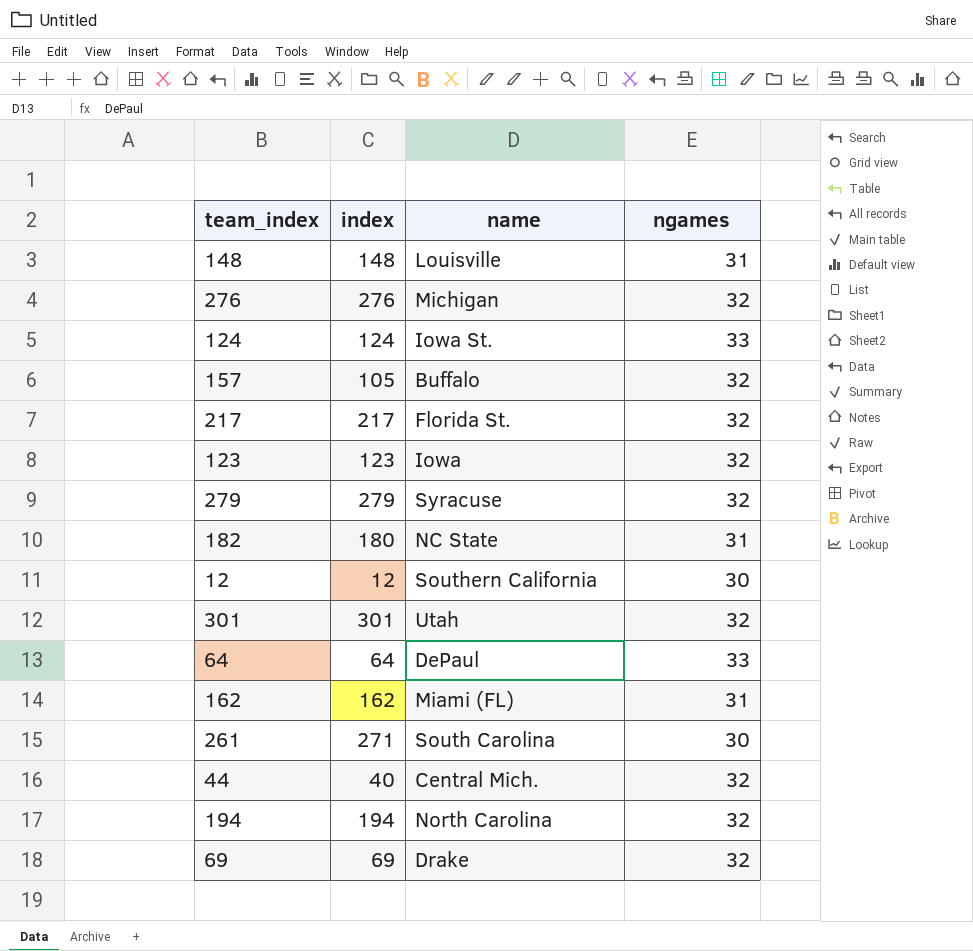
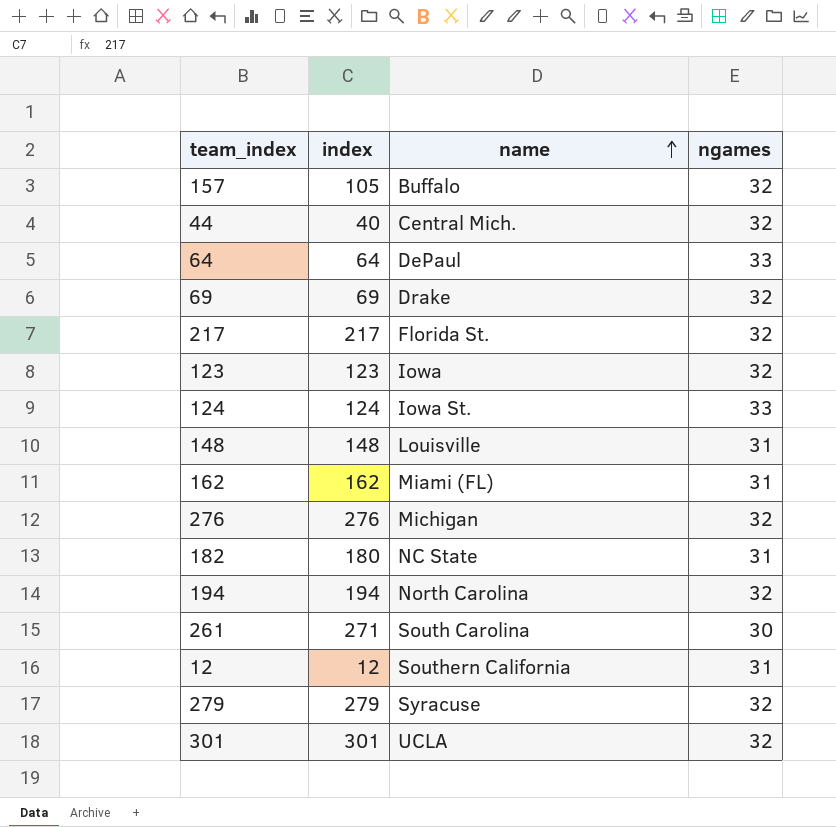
row order: none -> name ascending
12 | ngames: 30 -> 31
301 | name: Utah -> UCLA

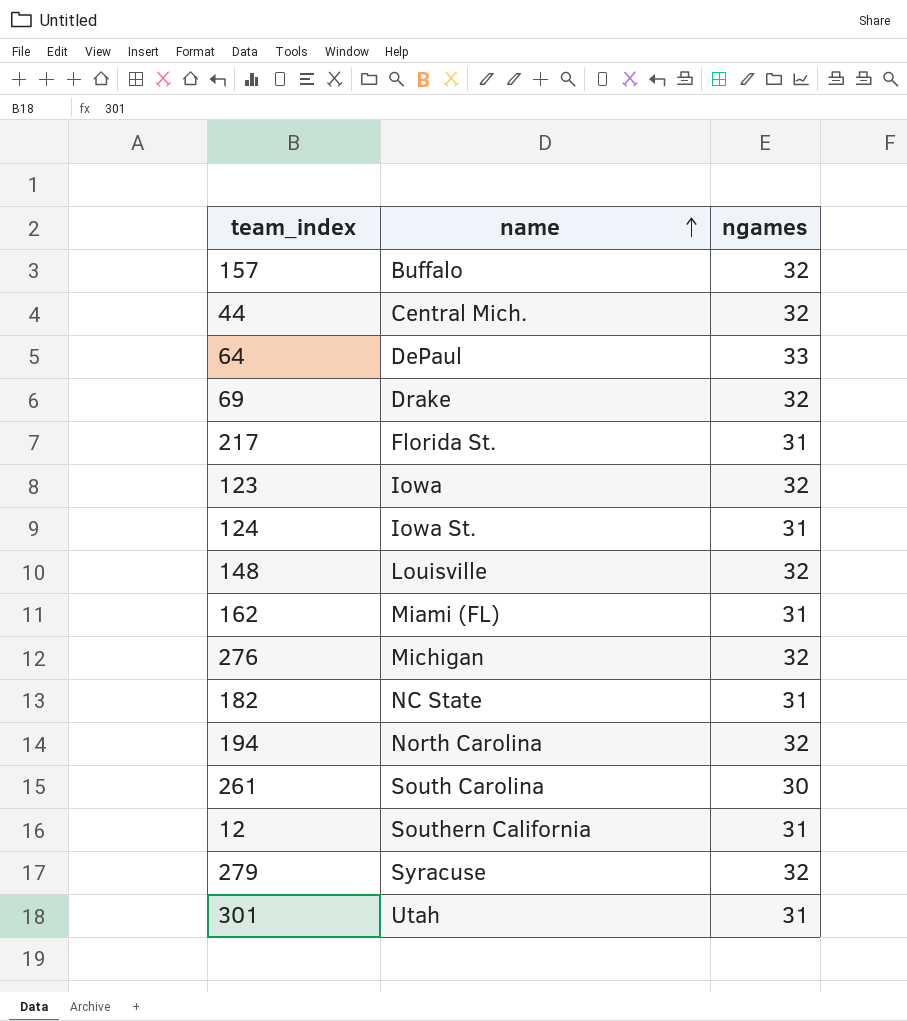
column index | position: 2 -> none
217 | ngames: 32 -> 31
124 | ngames: 33 -> 31
148 | ngames: 31 -> 32
301 | name: UCLA -> Utah
301 | ngames: 32 -> 31

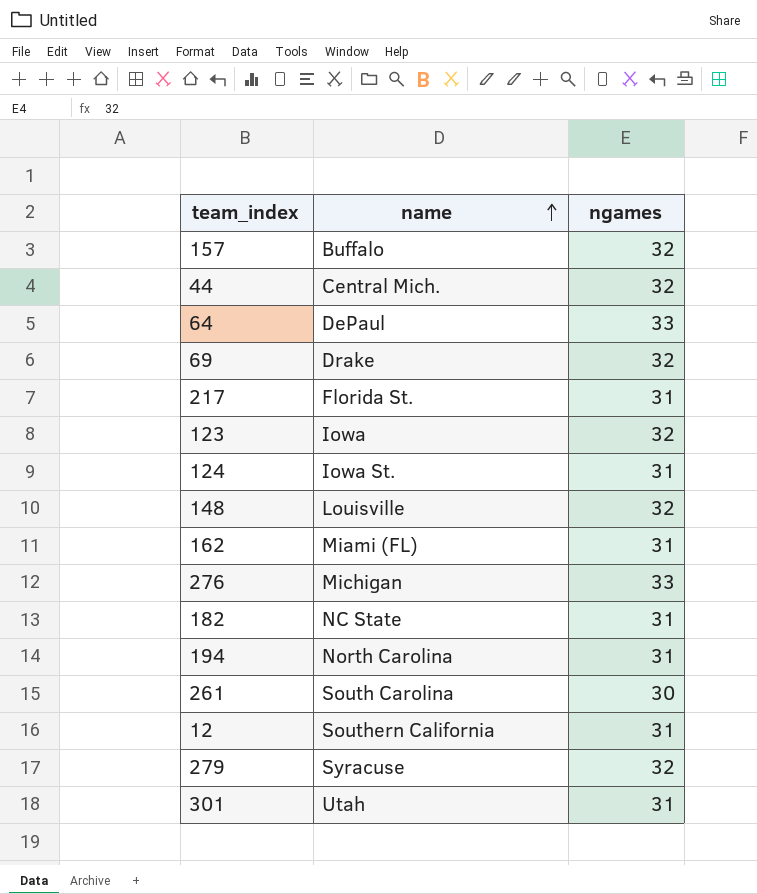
276 | ngames: 32 -> 33
194 | ngames: 32 -> 31

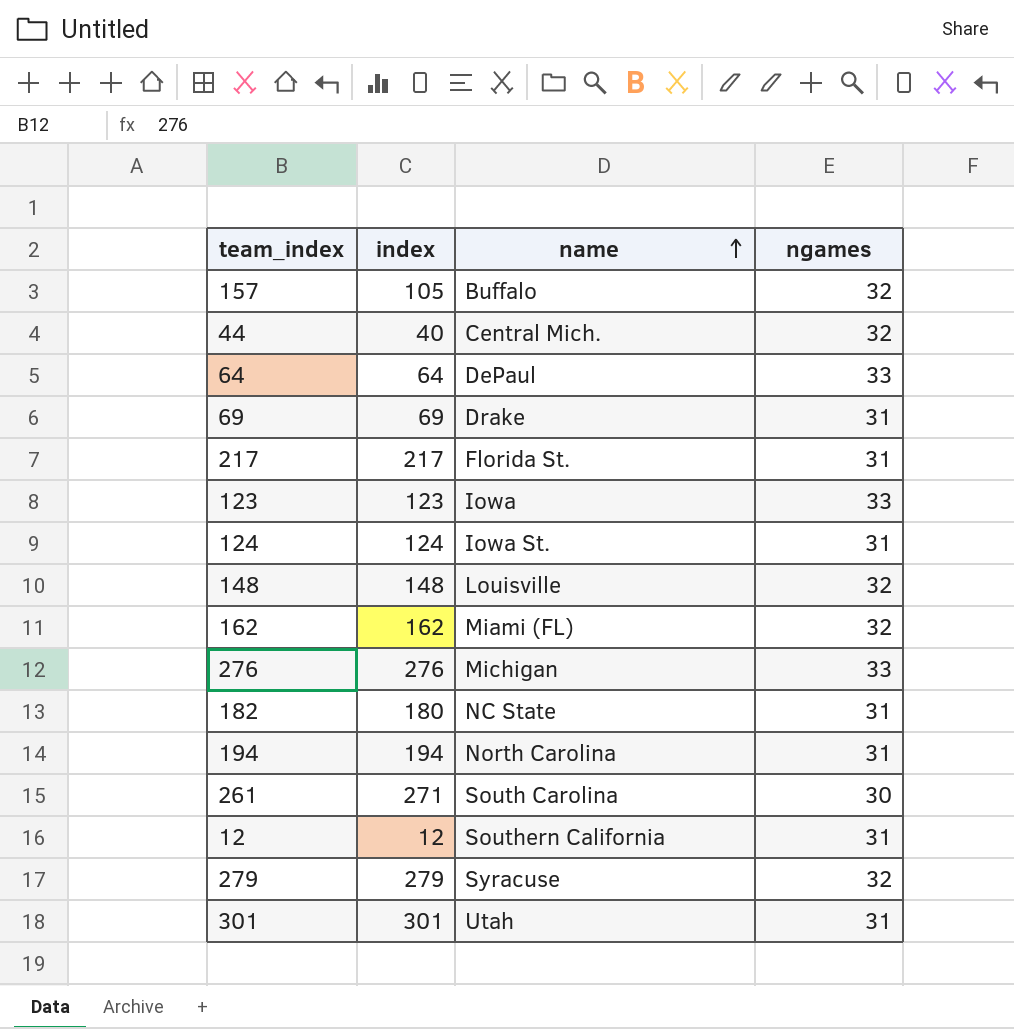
column index | position: none -> 2
69 | ngames: 32 -> 31
123 | ngames: 32 -> 33
162 | ngames: 31 -> 32

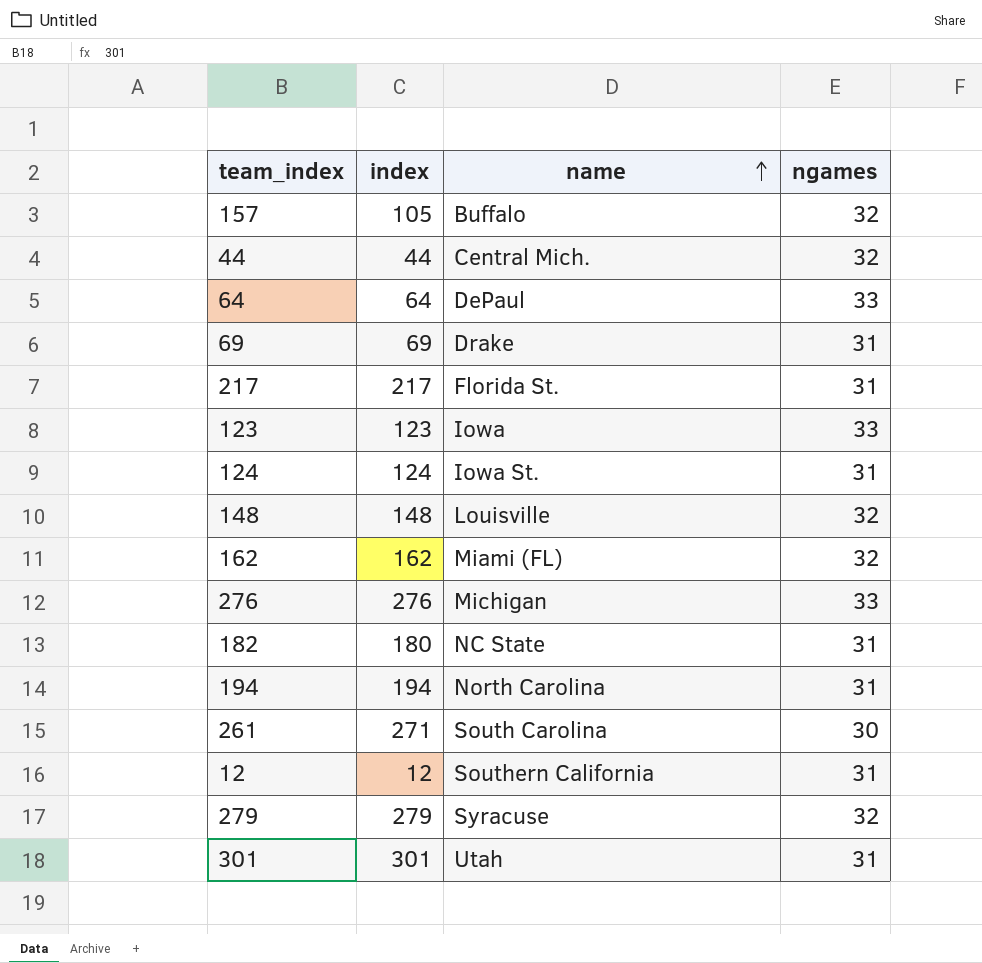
44 | index: 40 -> 44

